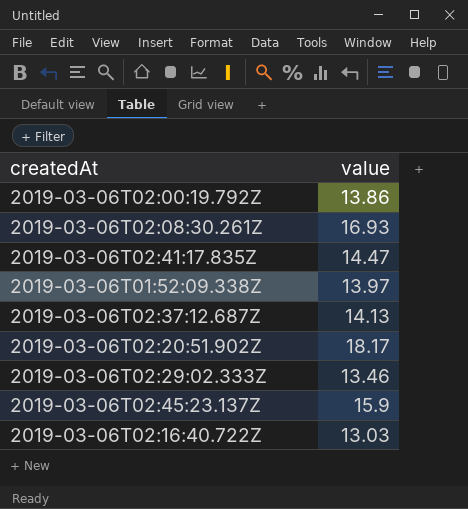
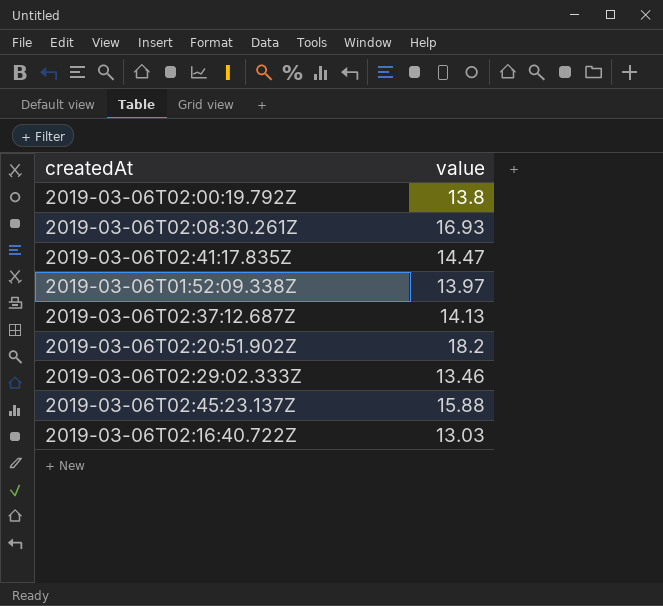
2019-03-06T02:00:19.792Z | value: 13.86 -> 13.8
2019-03-06T02:20:51.902Z | value: 18.17 -> 18.2
2019-03-06T02:45:23.137Z | value: 15.9 -> 15.88

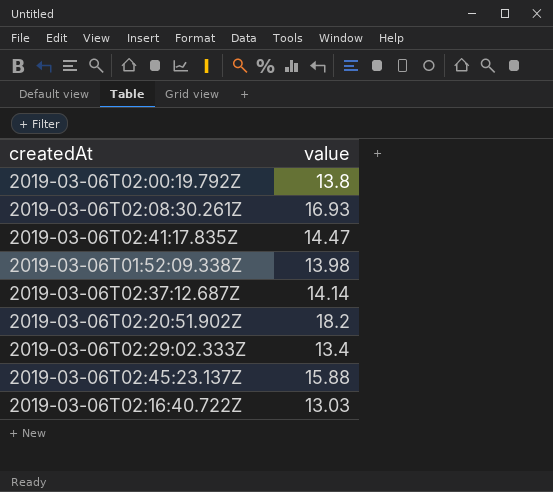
2019-03-06T01:52:09.338Z | value: 13.97 -> 13.98
2019-03-06T02:37:12.687Z | value: 14.13 -> 14.14
2019-03-06T02:29:02.333Z | value: 13.46 -> 13.4

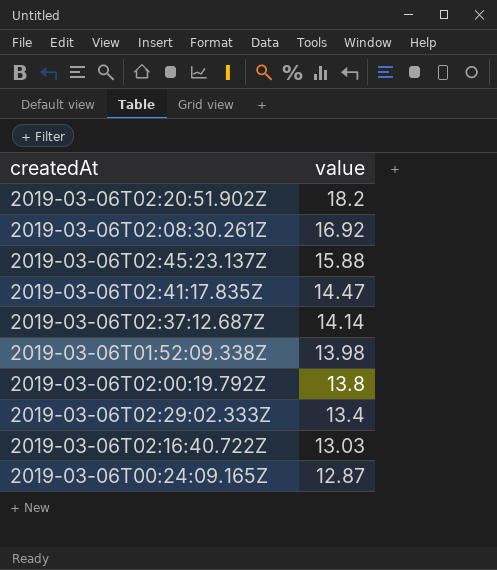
row order: none -> value descending
2019-03-06T02:08:30.261Z | value: 16.93 -> 16.92
row 2019-03-06T00:24:09.165Z: none -> 12.87

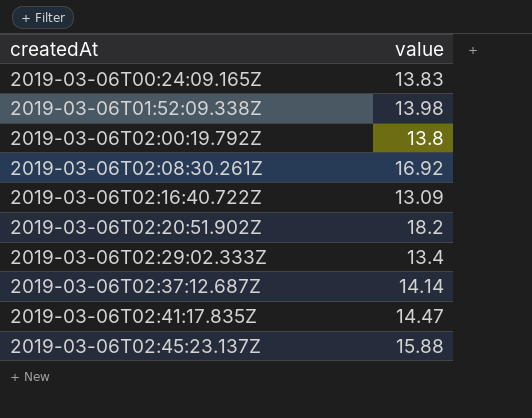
row order: value descending -> createdAt ascending
2019-03-06T00:24:09.165Z | value: 12.87 -> 13.83
2019-03-06T02:16:40.722Z | value: 13.03 -> 13.09

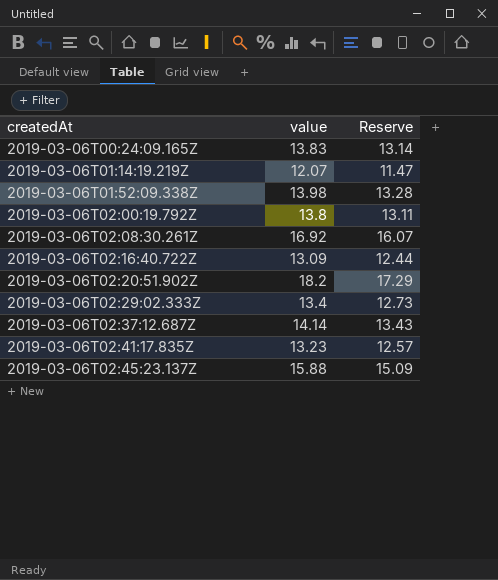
column Reserve | formula: none -> [value] * 0.95
row 2019-03-06T01:14:19.219Z: none -> 12.07 | 11.47
2019-03-06T02:41:17.835Z | value: 14.47 -> 13.23

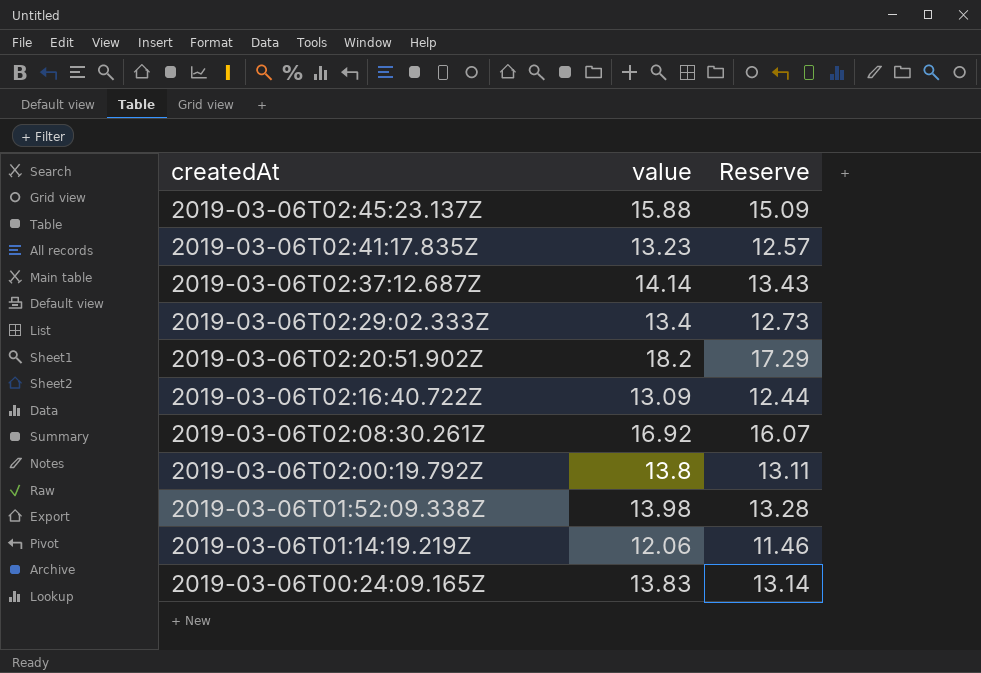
row order: createdAt ascending -> createdAt descending
2019-03-06T01:14:19.219Z | value: 12.07 -> 12.06
2019-03-06T01:14:19.219Z | Reserve: 11.47 -> 11.46

